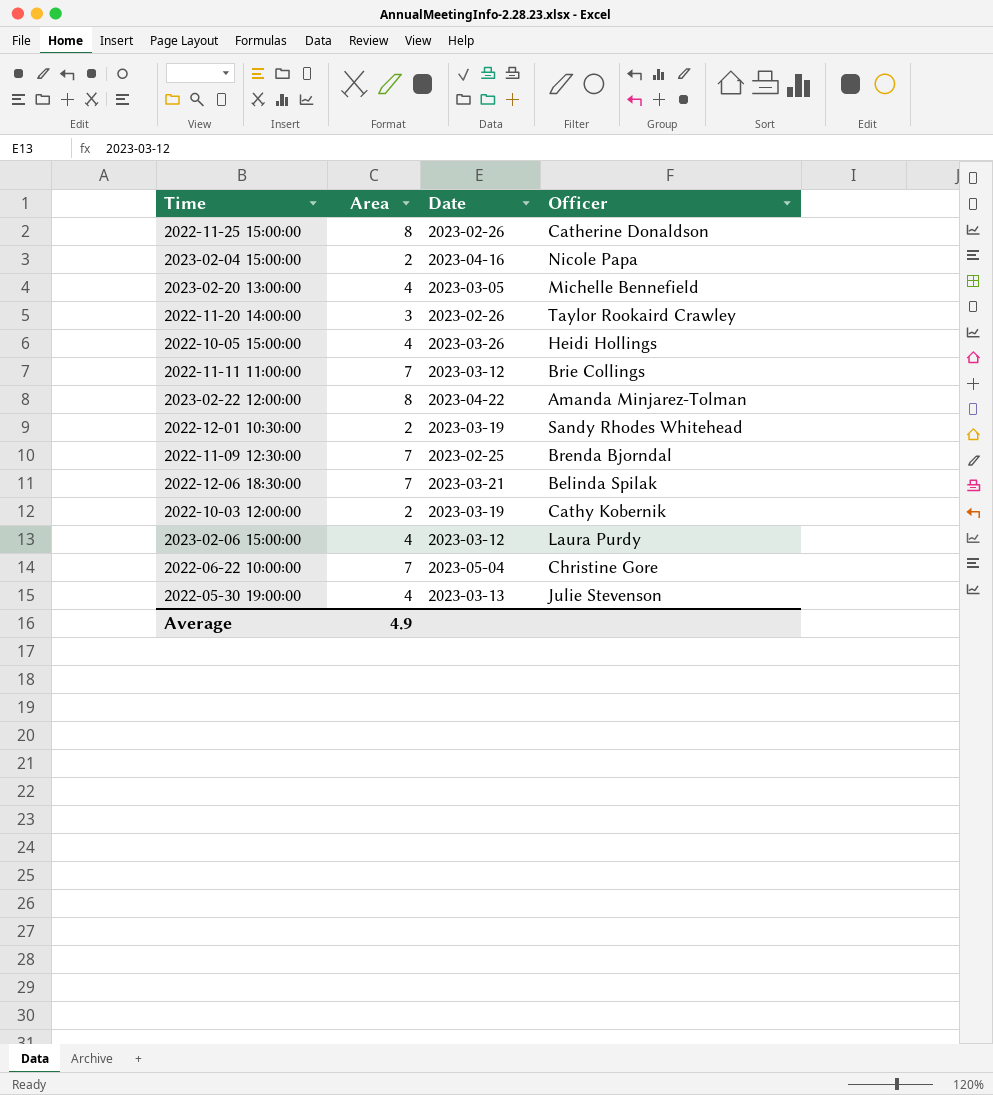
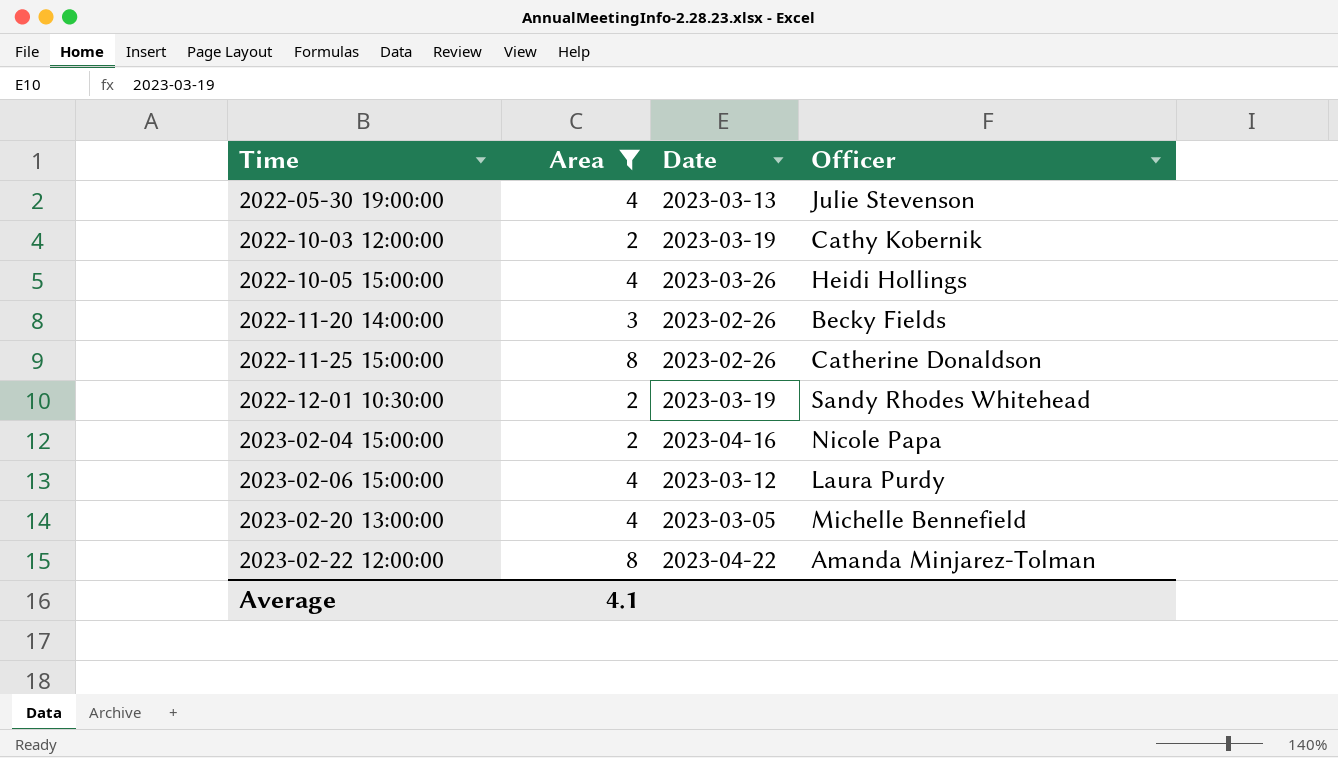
filter: none -> Area != 7
row order: none -> Time ascending
2022-11-20 14:00:00 | Officer: Taylor Rookaird Crawley -> Becky Fields
Average | Area: 4.9 -> 4.1

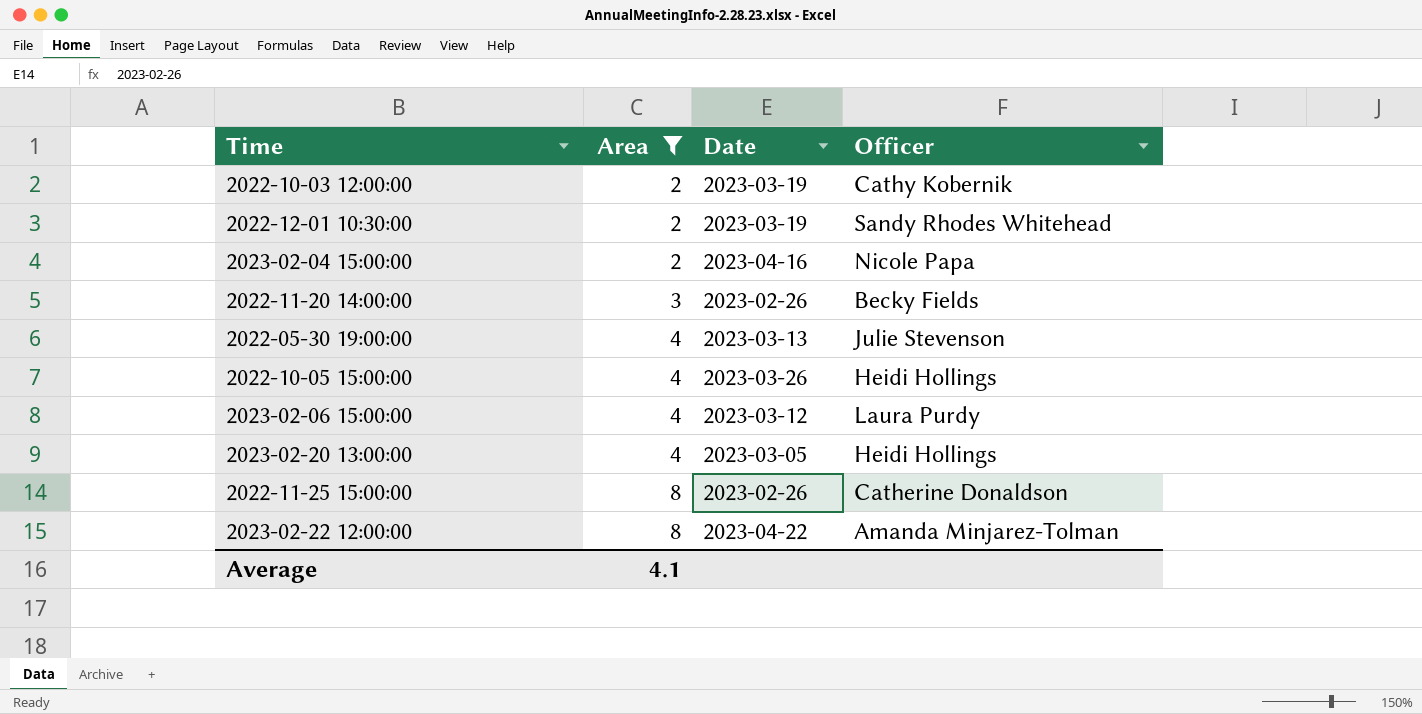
row order: Time ascending -> Area ascending
2023-02-20 13:00:00 | Officer: Michelle Bennefield -> Heidi Hollings

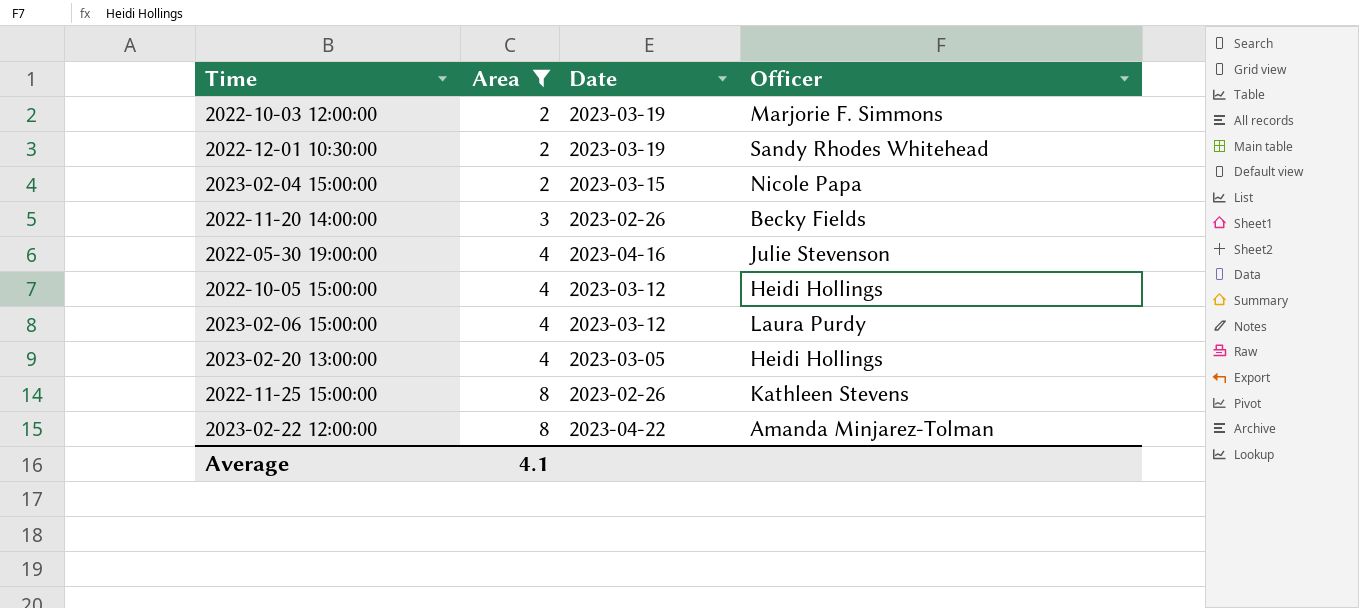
2022-10-03 12:00:00 | Officer: Cathy Kobernik -> Marjorie F. Simmons
2023-02-04 15:00:00 | Date: 2023-04-16 -> 2023-03-15
2022-05-30 19:00:00 | Date: 2023-03-13 -> 2023-04-16
2022-10-05 15:00:00 | Date: 2023-03-26 -> 2023-03-12
2022-11-25 15:00:00 | Officer: Catherine Donaldson -> Kathleen Stevens

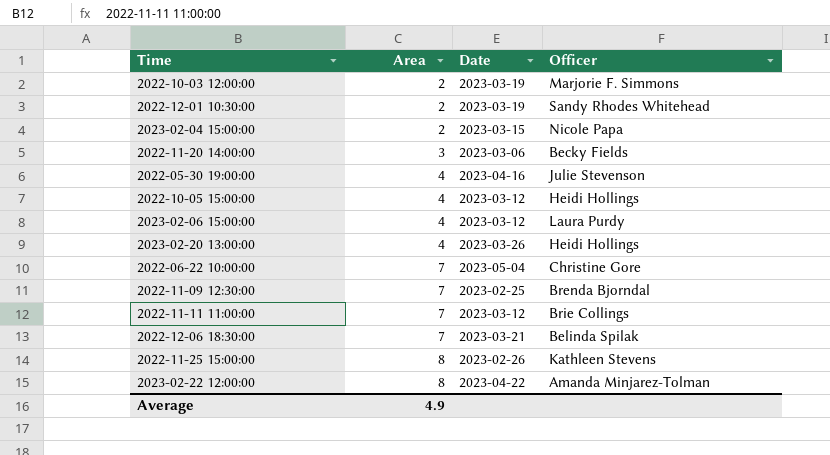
filter: Area != 7 -> none
2022-11-20 14:00:00 | Date: 2023-02-26 -> 2023-03-06
2023-02-20 13:00:00 | Date: 2023-03-05 -> 2023-03-26
Average | Area: 4.1 -> 4.9

